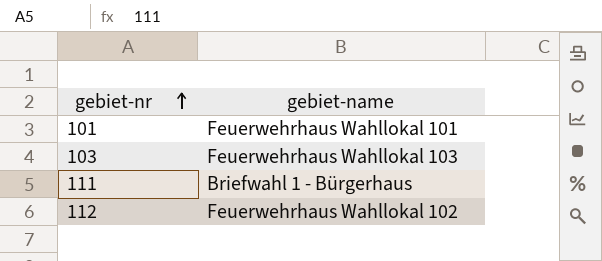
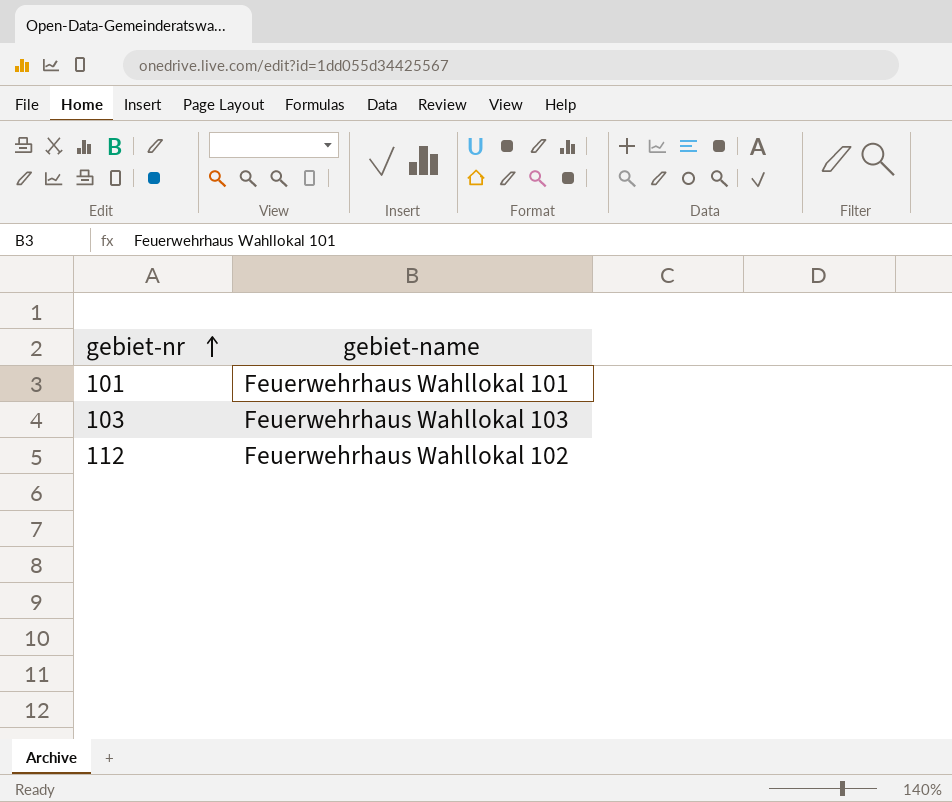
row 111: Briefwahl 1 - Bürgerhaus -> none

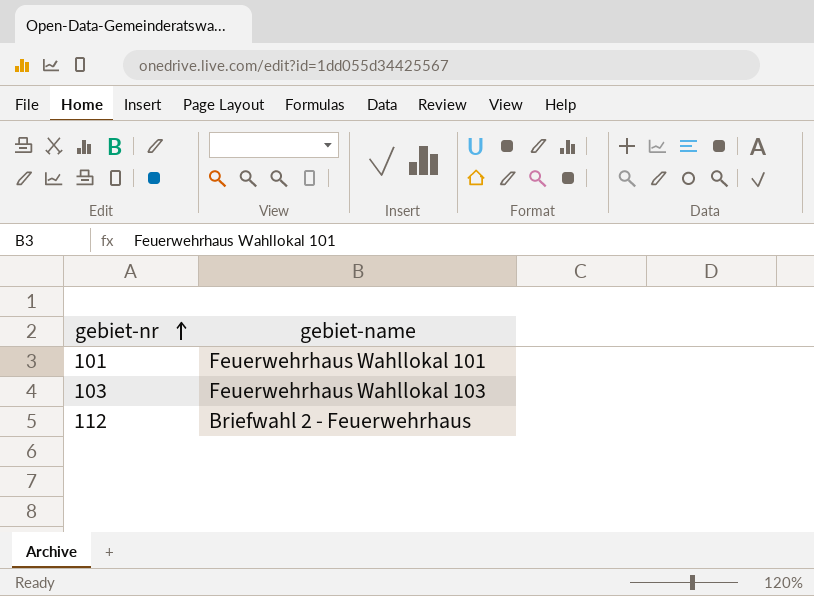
112 | gebiet-name: Feuerwehrhaus Wahllokal 102 -> Briefwahl 2 - Feuerwehrhaus

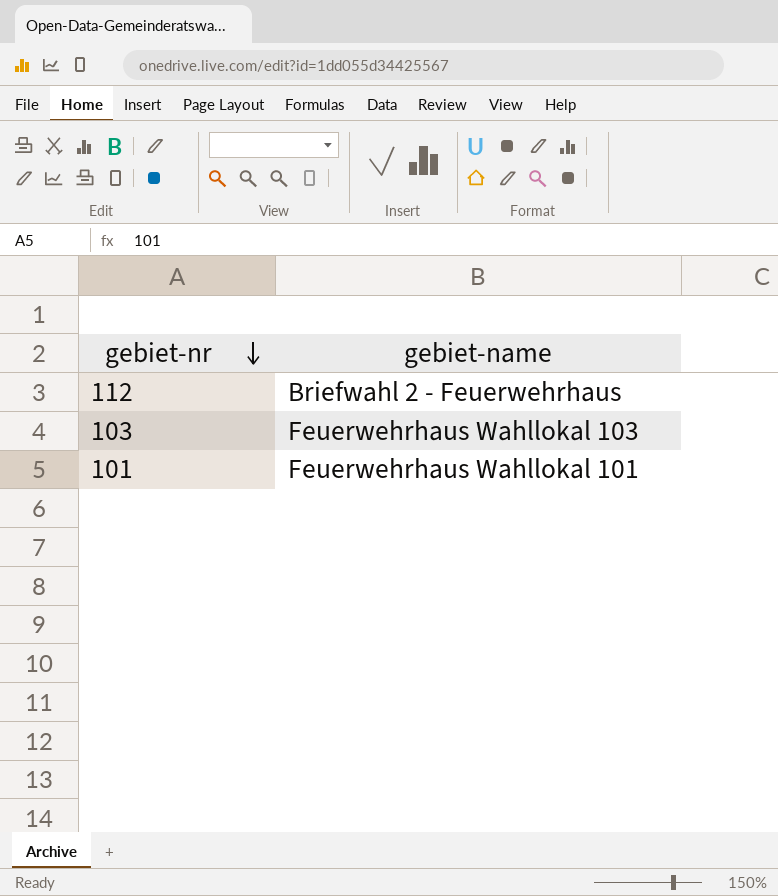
row order: gebiet-nr ascending -> gebiet-nr descending

